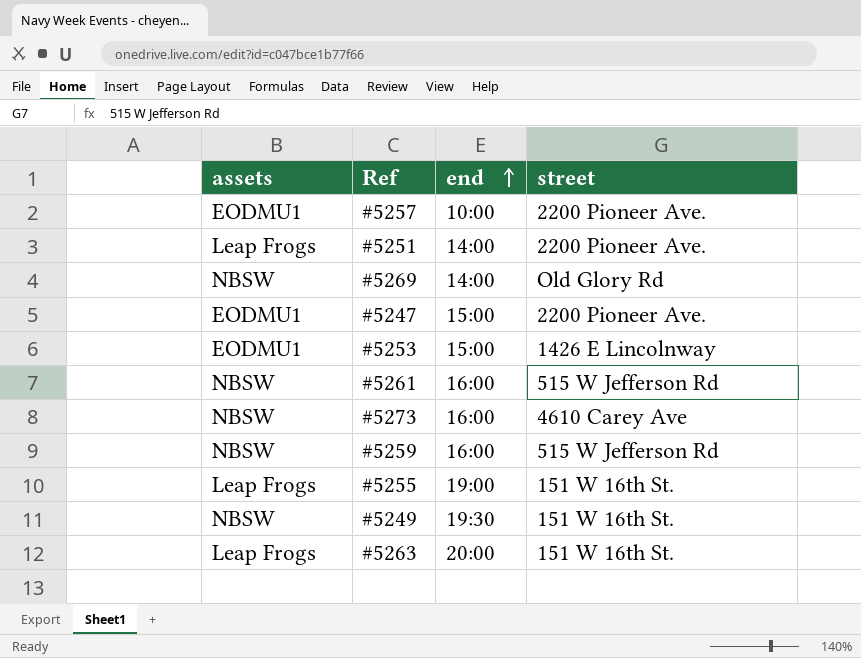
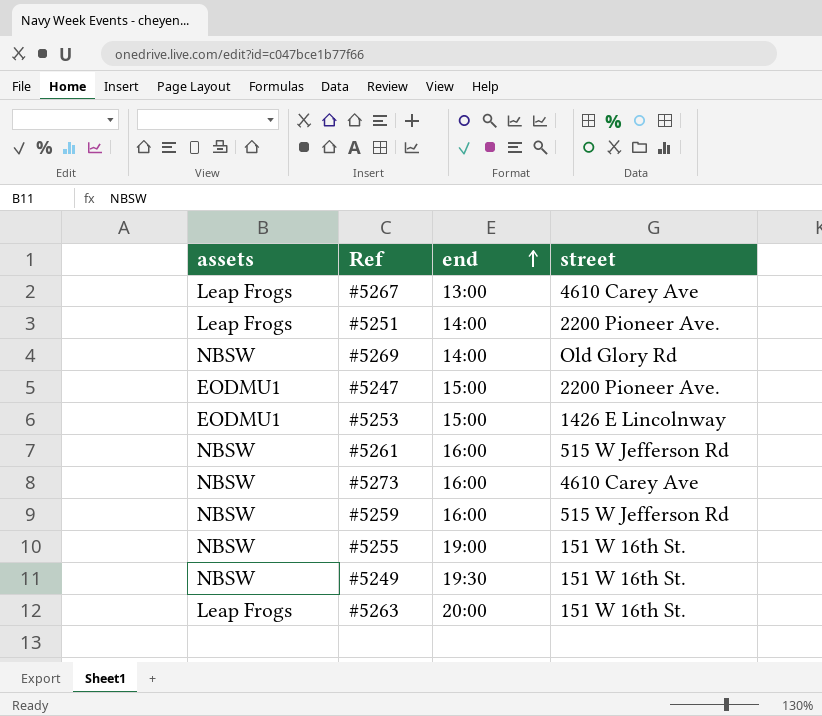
row #5257: EODMU1 | 10:00 | 2200 Pioneer Ave. -> none
row #5267: none -> Leap Frogs | 13:00 | 4610 Carey Ave
#5255 | assets: Leap Frogs -> NBSW

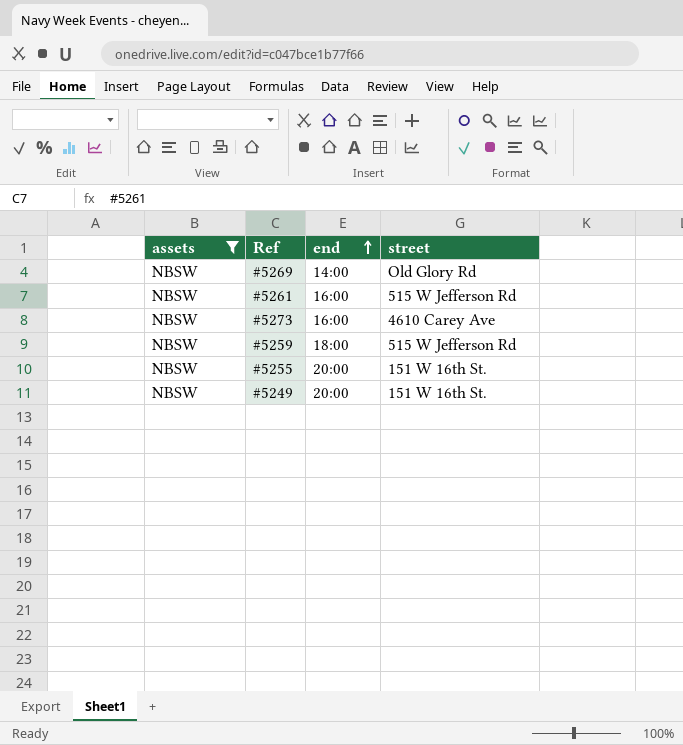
filter: none -> assets = NBSW
#5259 | end: 16:00 -> 18:00
#5255 | end: 19:00 -> 20:00
#5249 | end: 19:30 -> 20:00

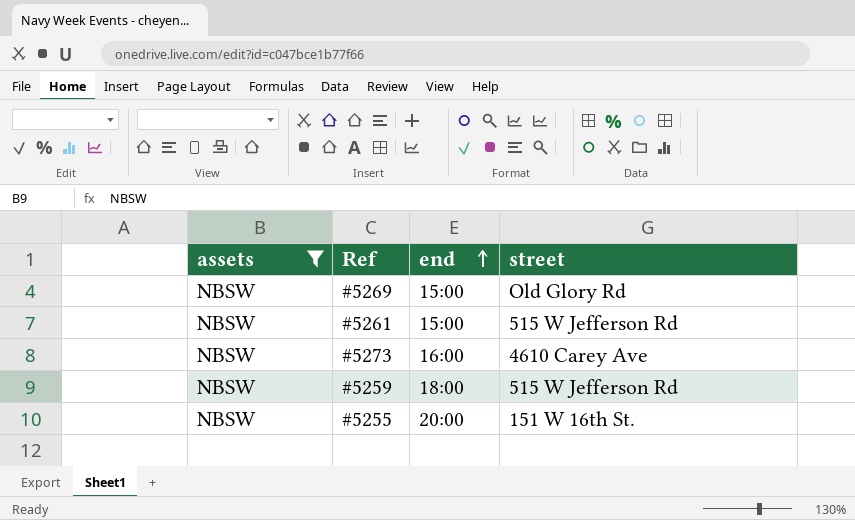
row #5249: NBSW | 20:00 | 151 W 16th St. -> none
#5269 | end: 14:00 -> 15:00
#5261 | end: 16:00 -> 15:00

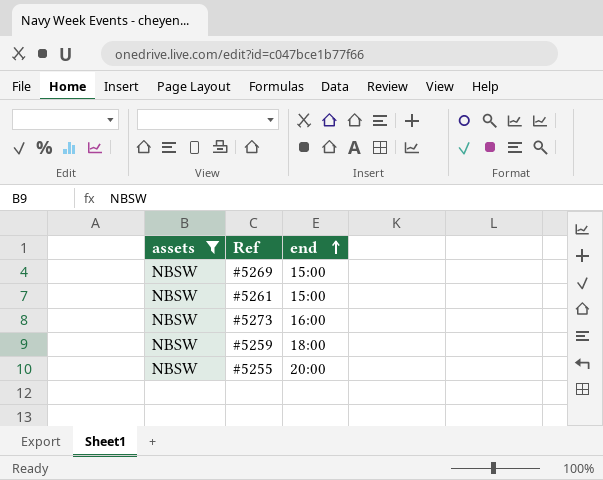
column street | position: 4 -> none

